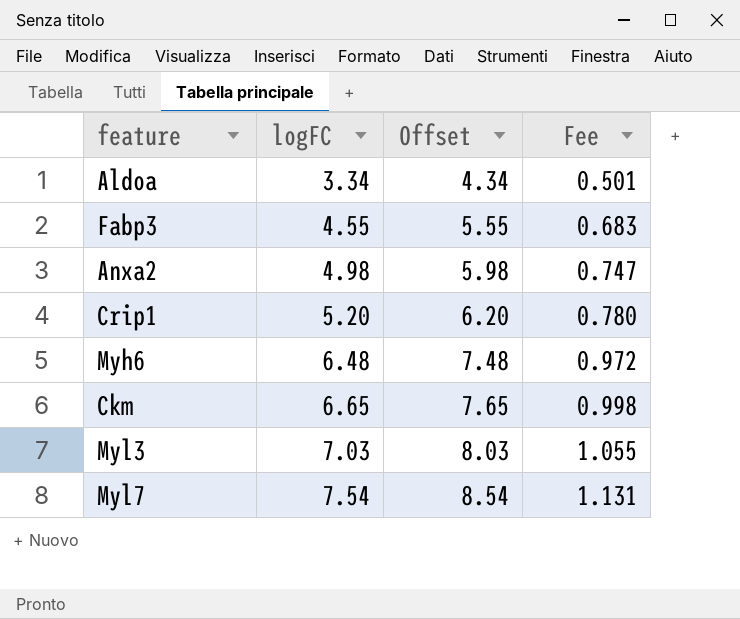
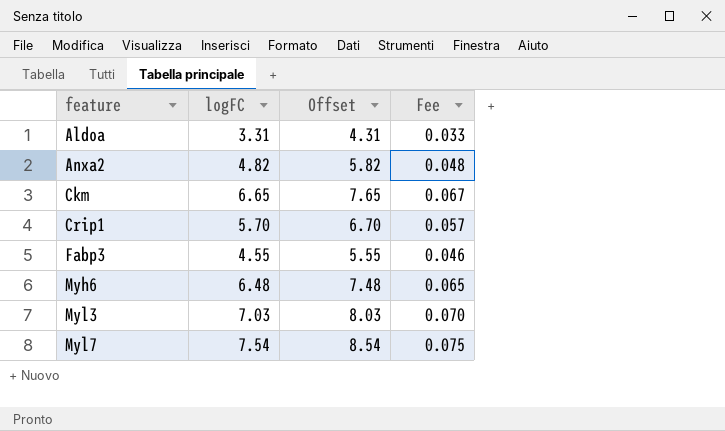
row order: logFC ascending -> feature ascending
column Fee | formula: [logFC] * 0.15 -> [logFC] * 0.01
Aldoa | logFC: 3.34 -> 3.31
Aldoa | Offset: 4.34 -> 4.31
Anxa2 | logFC: 4.98 -> 4.82
Anxa2 | Offset: 5.98 -> 5.82
Crip1 | logFC: 5.20 -> 5.70
Crip1 | Offset: 6.20 -> 6.70

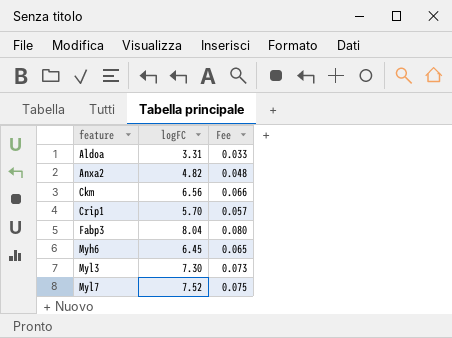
column Offset | formula: [logFC] + 1 -> none
Ckm | logFC: 6.65 -> 6.56
Ckm | Fee: 0.067 -> 0.066
Fabp3 | logFC: 4.55 -> 8.04
Fabp3 | Fee: 0.046 -> 0.080
Myh6 | logFC: 6.48 -> 6.45
Myl3 | logFC: 7.03 -> 7.30
Myl3 | Fee: 0.070 -> 0.073
Myl7 | logFC: 7.54 -> 7.52

